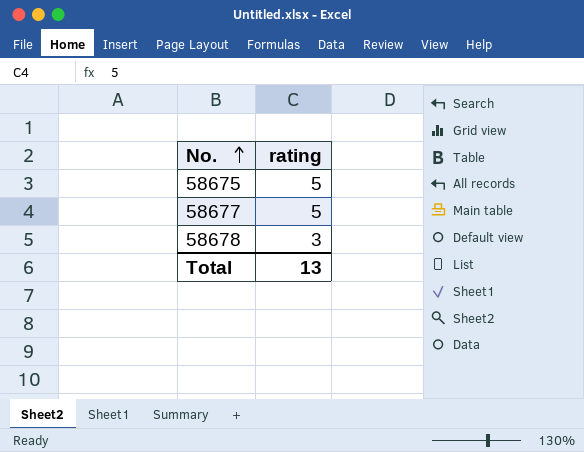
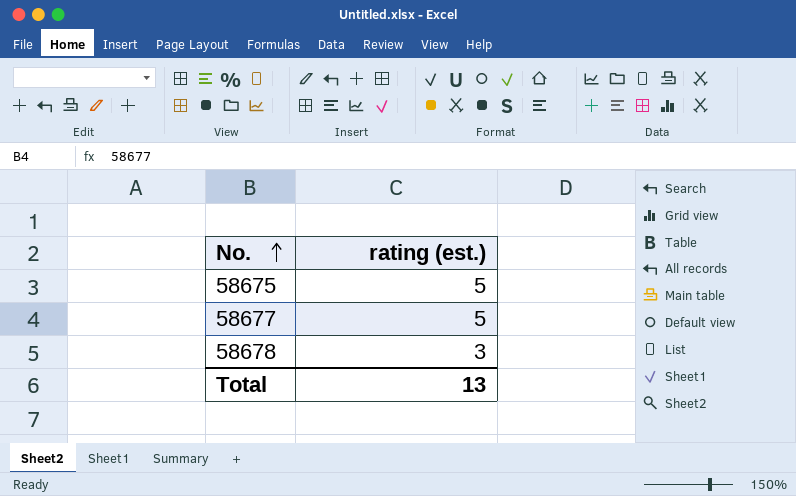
column name: rating -> rating (est.)

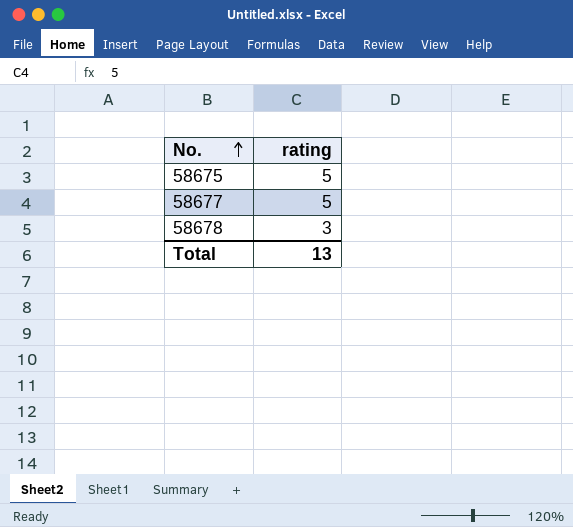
column name: rating (est.) -> rating

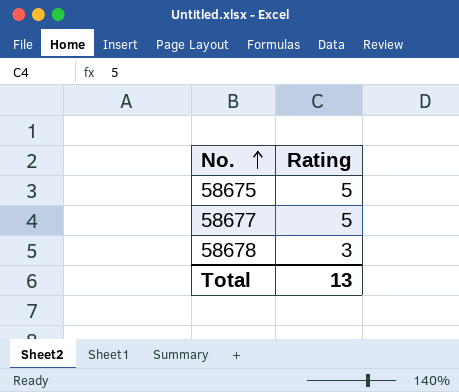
column name: rating -> Rating

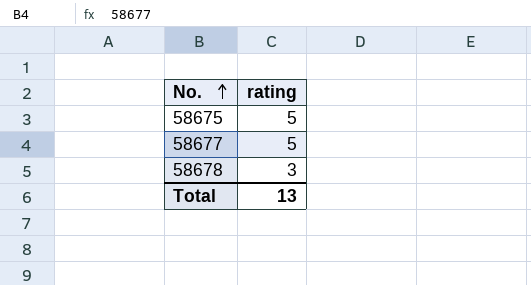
column name: Rating -> rating

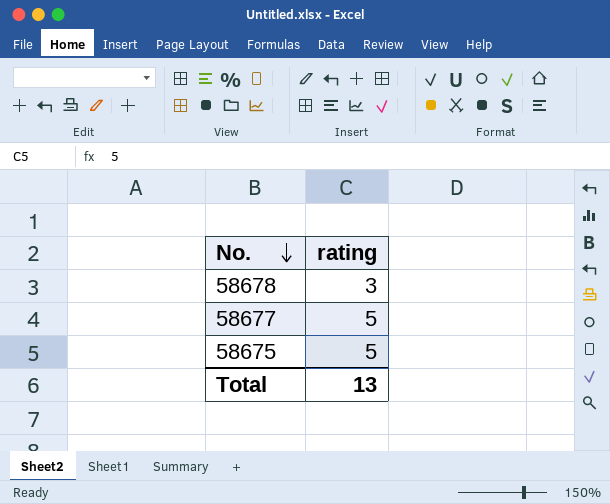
row order: No. ascending -> No. descending

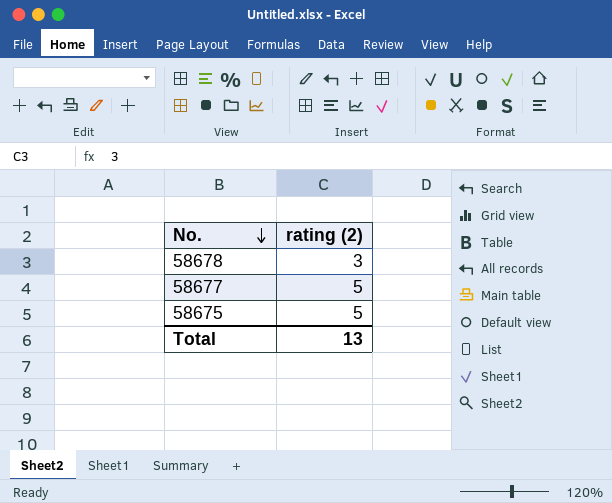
column name: rating -> rating (2)

